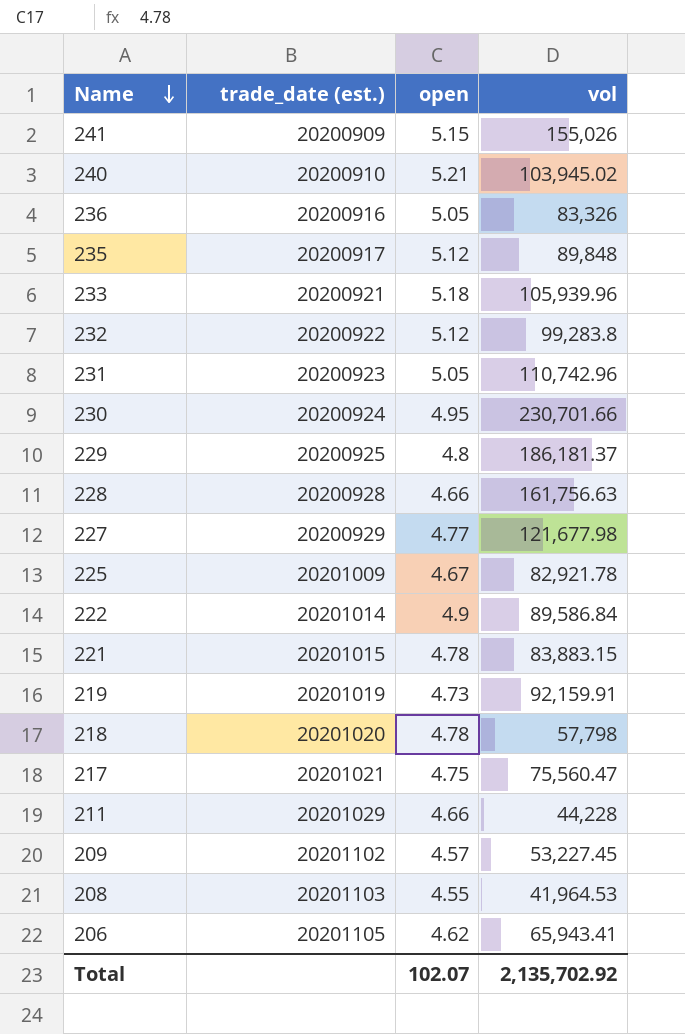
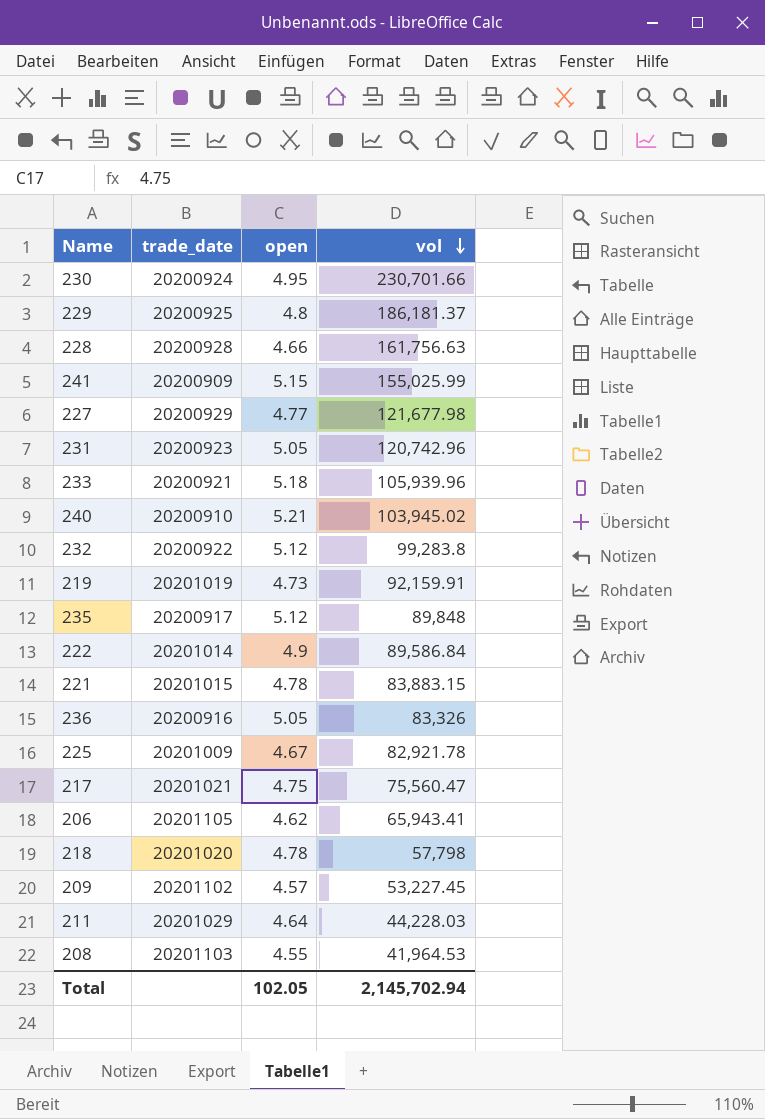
row order: Name descending -> vol descending
column name: trade_date (est.) -> trade_date
241 | vol: 155,026 -> 155,025.99
231 | vol: 110,742.96 -> 120,742.96
211 | open: 4.66 -> 4.64
211 | vol: 44,228 -> 44,228.03
Total | open: 102.07 -> 102.05
Total | vol: 2,135,702.92 -> 2,145,702.94

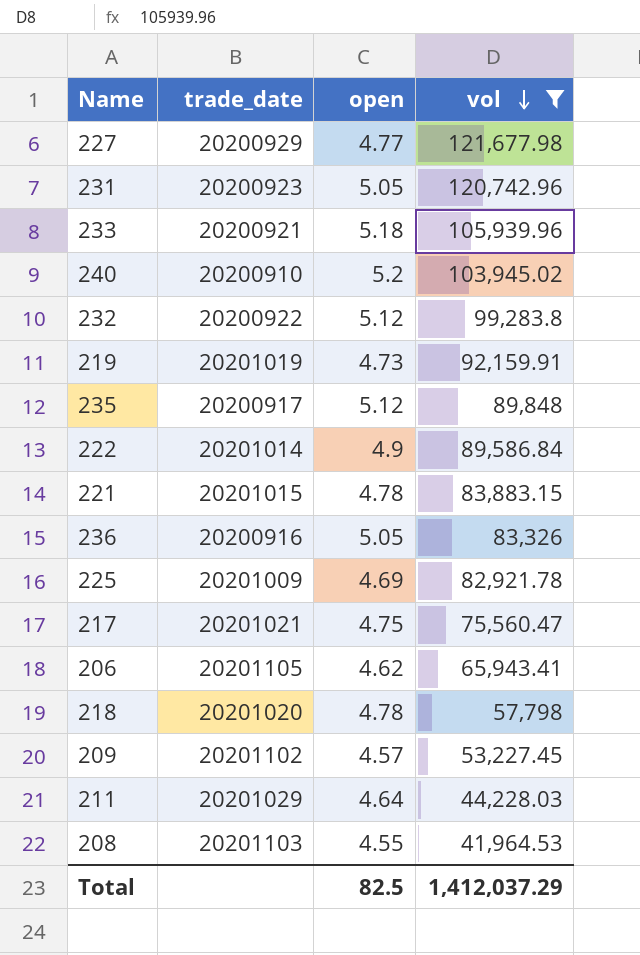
filter: none -> vol <= 121,677.98
240 | open: 5.21 -> 5.2
225 | open: 4.67 -> 4.69
Total | open: 102.05 -> 82.5
Total | vol: 2,145,702.94 -> 1,412,037.29

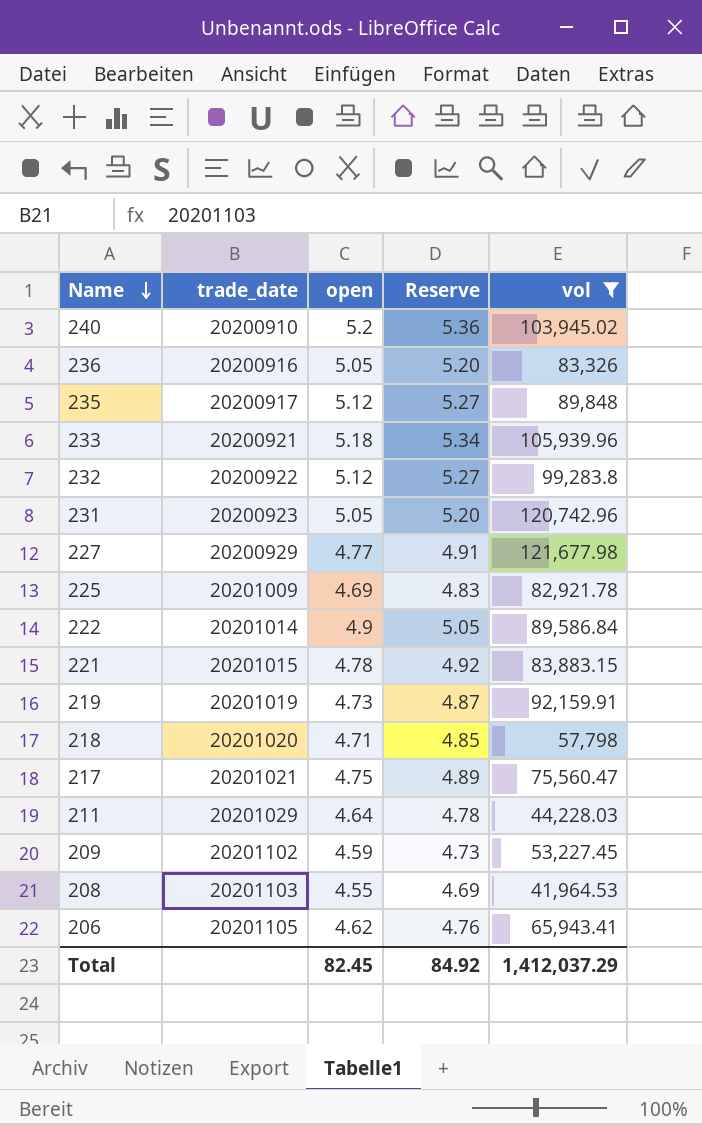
row order: vol descending -> Name descending
column Reserve | formula: none -> [open] * 1.03
218 | open: 4.78 -> 4.71
209 | open: 4.57 -> 4.59
Total | open: 82.5 -> 82.45

